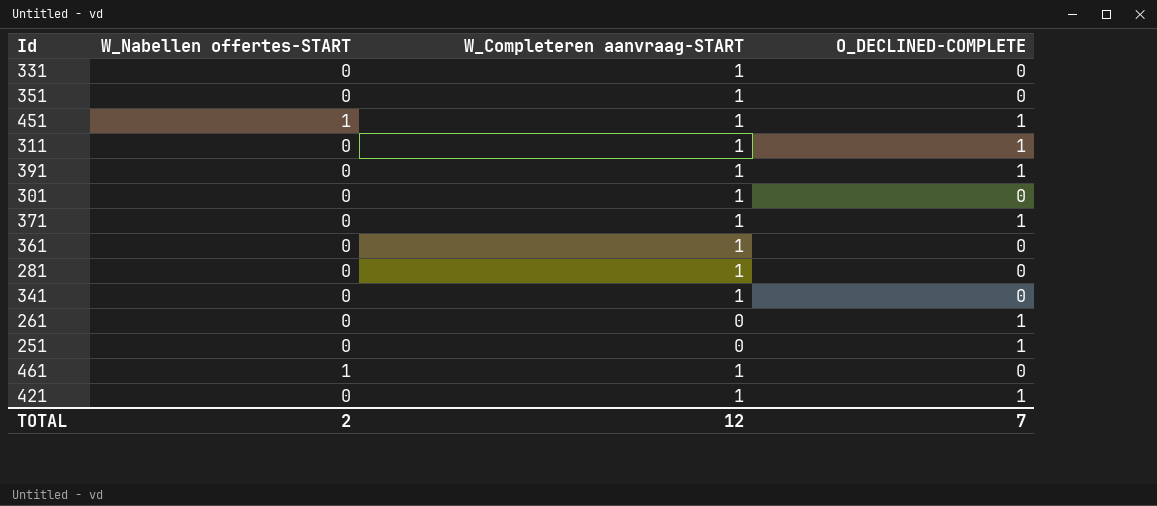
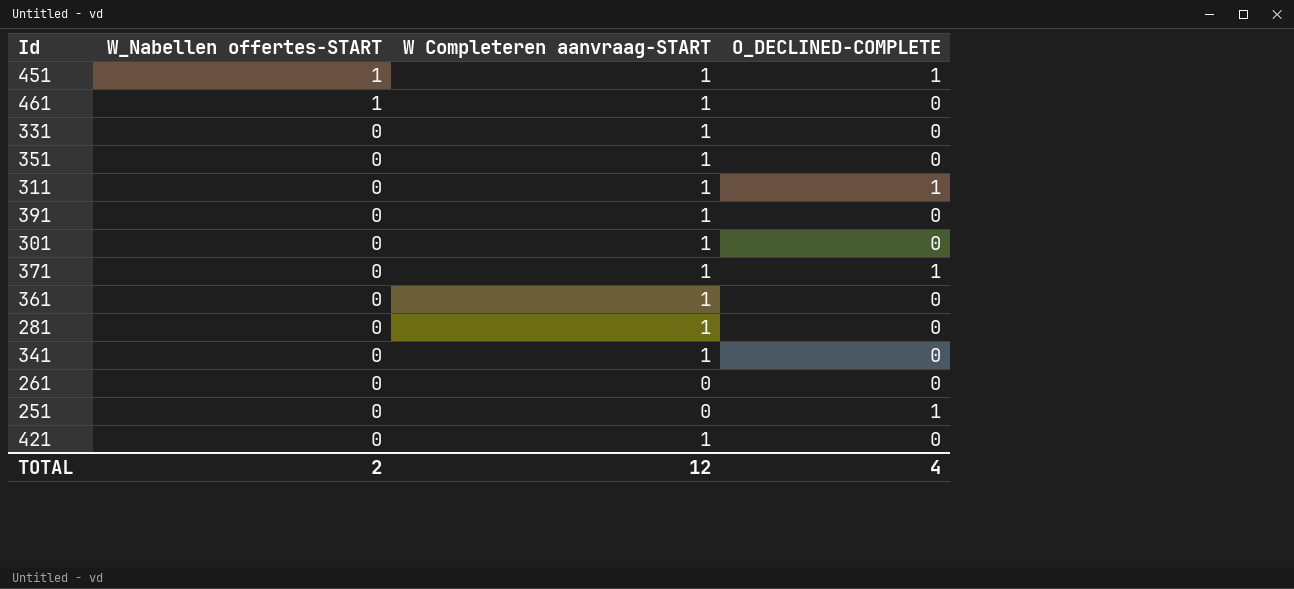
row order: none -> W_Nabellen offertes-START descending
column name: W_Completeren aanvraag-START -> W Completeren aanvraag-START
391 | O_DECLINED-COMPLETE: 1 -> 0
261 | O_DECLINED-COMPLETE: 1 -> 0
421 | O_DECLINED-COMPLETE: 1 -> 0
TOTAL | O_DECLINED-COMPLETE: 7 -> 4

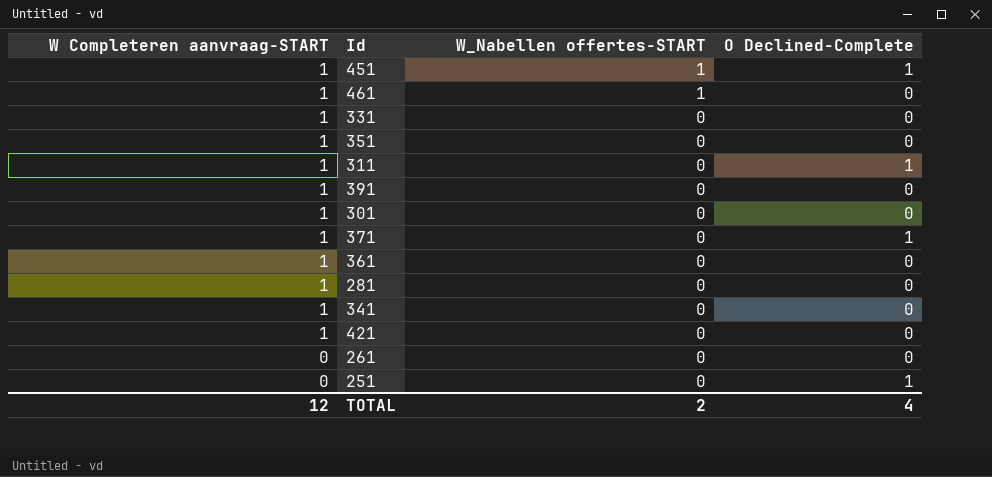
row order: W_Nabellen offertes-START descending -> W Completeren aanvraag-START descending
column W Completeren aanvraag-START | position: 3 -> 1
column name: O_DECLINED-COMPLETE -> O Declined-Complete

